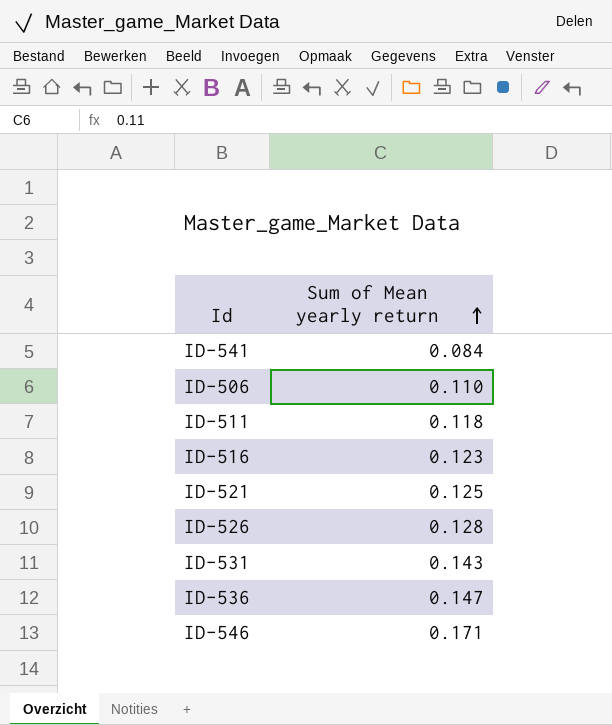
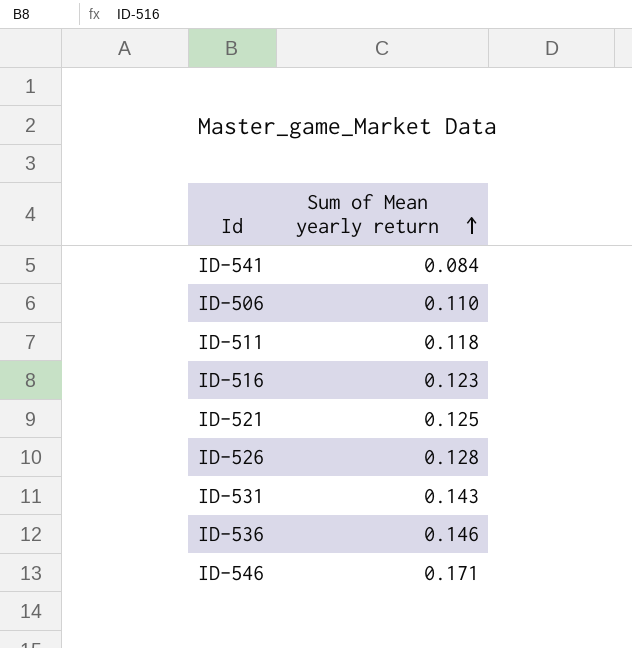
ID-536 | Sum of Mean yearly return: 0.147 -> 0.146

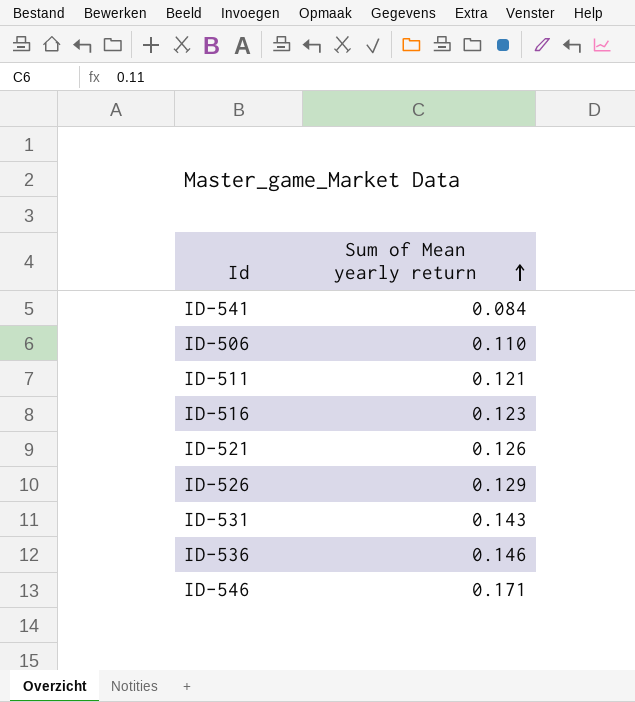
ID-511 | Sum of Mean yearly return: 0.118 -> 0.121
ID-521 | Sum of Mean yearly return: 0.125 -> 0.126
ID-526 | Sum of Mean yearly return: 0.128 -> 0.129

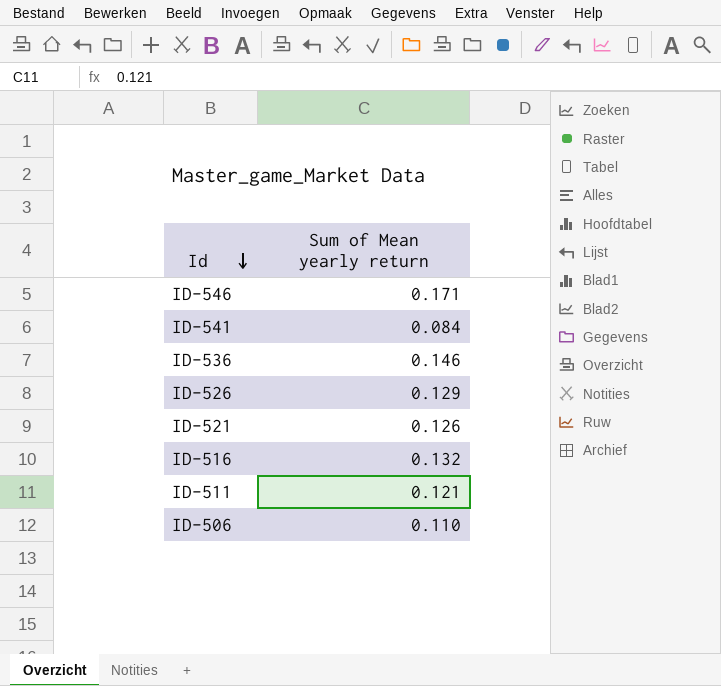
row order: Sum of Mean yearly return ascending -> Id descending
row ID-531: 0.143 -> none
ID-516 | Sum of Mean yearly return: 0.123 -> 0.132

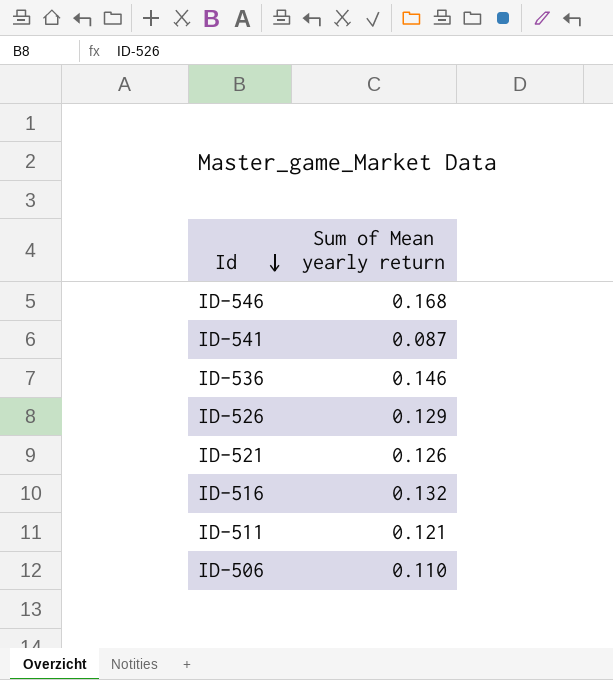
ID-546 | Sum of Mean yearly return: 0.171 -> 0.168
ID-541 | Sum of Mean yearly return: 0.084 -> 0.087

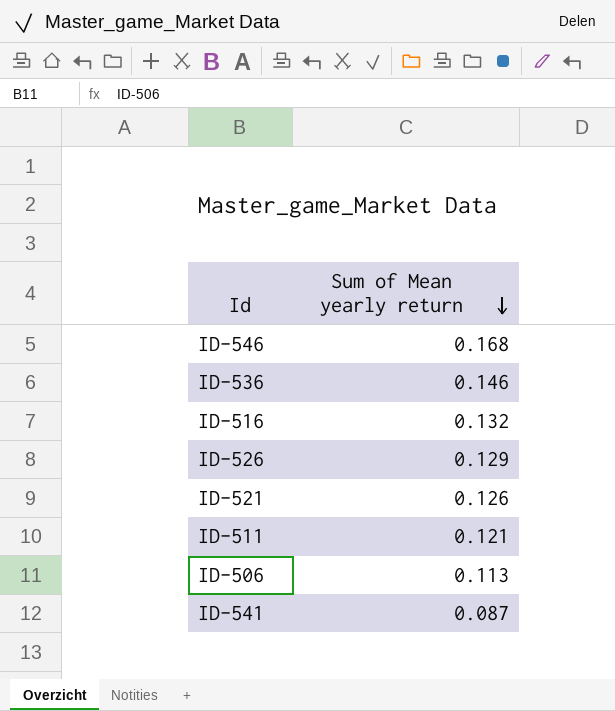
row order: Id descending -> Sum of Mean yearly return descending
ID-506 | Sum of Mean yearly return: 0.110 -> 0.113

